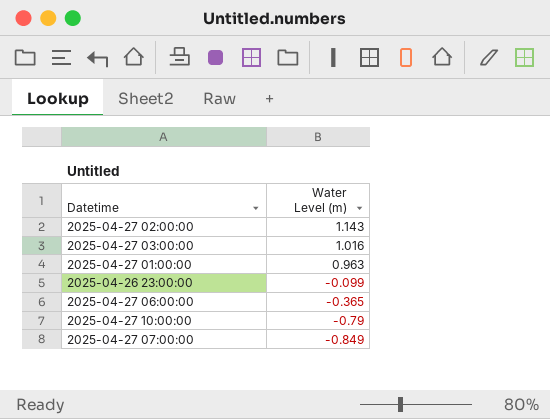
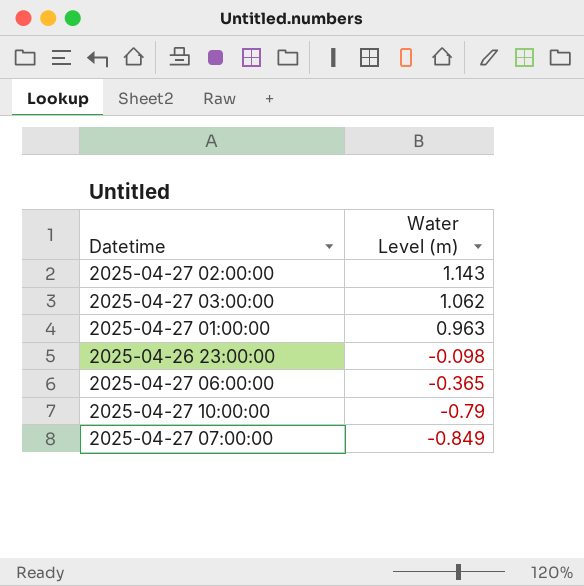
2025-04-27 03:00:00 | Water Level (m): 1.016 -> 1.062
2025-04-26 23:00:00 | Water Level (m): -0.099 -> -0.098

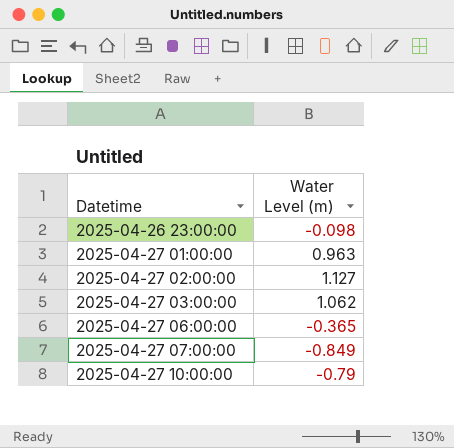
row order: Water Level (m) descending -> Datetime ascending
2025-04-27 02:00:00 | Water Level (m): 1.143 -> 1.127

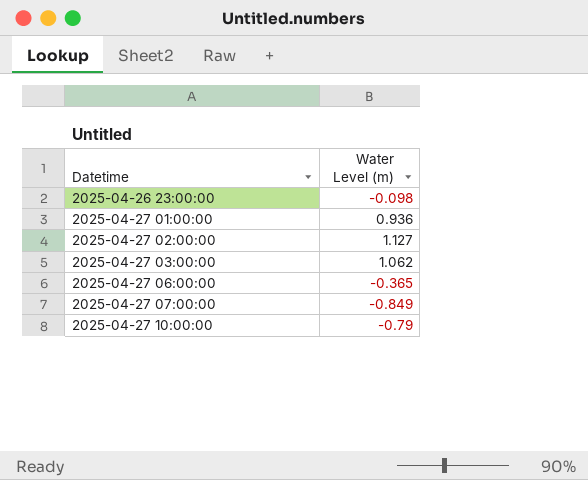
2025-04-27 01:00:00 | Water Level (m): 0.963 -> 0.936

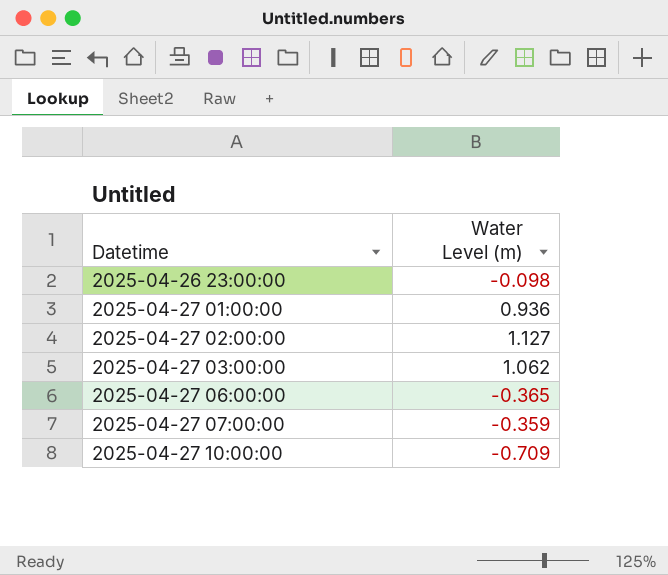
2025-04-27 07:00:00 | Water Level (m): -0.849 -> -0.359
2025-04-27 10:00:00 | Water Level (m): -0.79 -> -0.709

